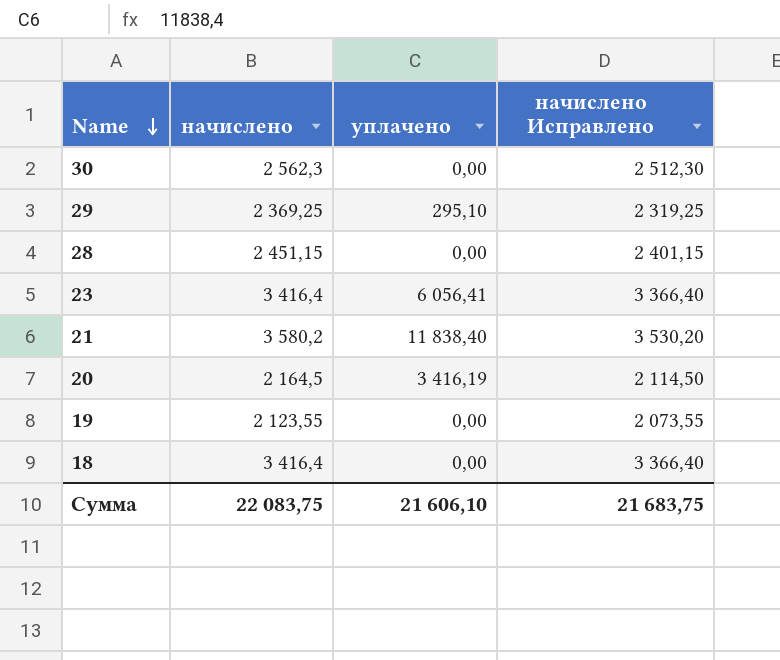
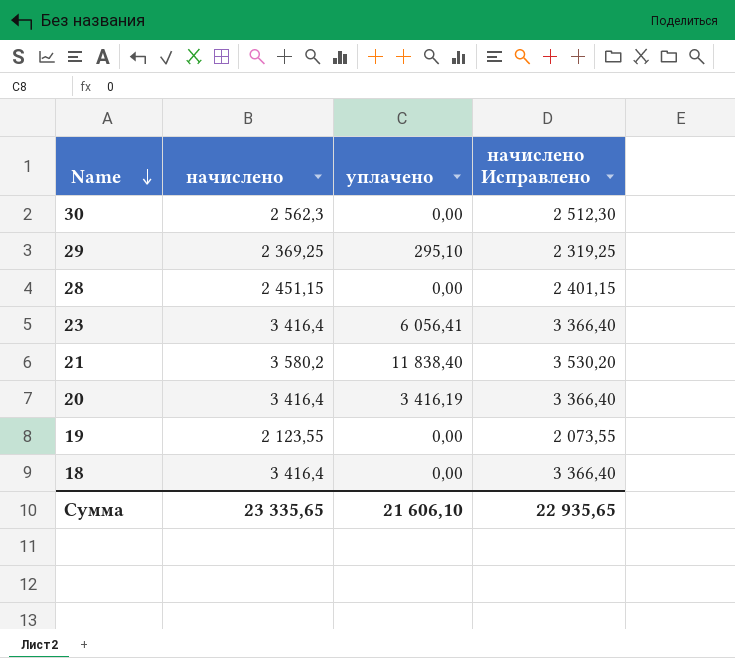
20 | начислено: 2 164,5 -> 3 416,4
20 | начислено Исправлено: 2 114,50 -> 3 366,40
Сумма | начислено: 22 083,75 -> 23 335,65
Сумма | начислено Исправлено: 21 683,75 -> 22 935,65

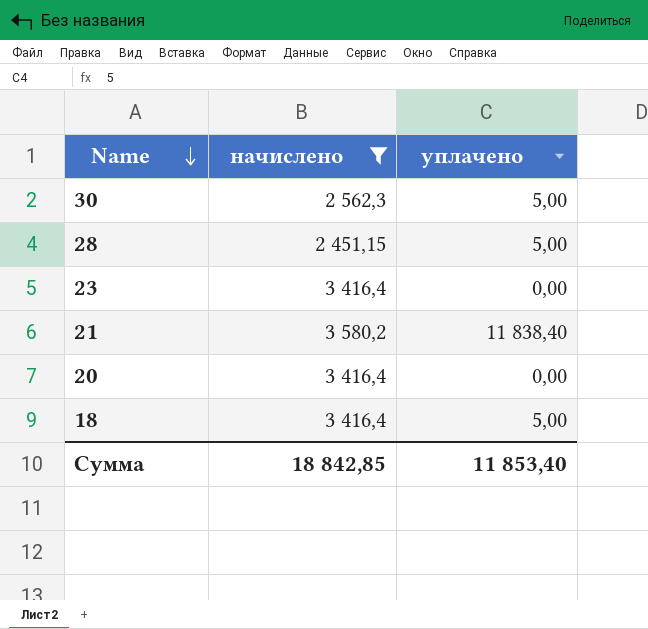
filter: none -> начислено >= 2 451,15
column начислено Исправлено | formula: [начислено] - 50 -> none
30 | уплачено: 0,00 -> 5,00
28 | уплачено: 0,00 -> 5,00
23 | уплачено: 6 056,41 -> 0,00
20 | уплачено: 3 416,19 -> 0,00
18 | уплачено: 0,00 -> 5,00
Сумма | начислено: 23 335,65 -> 18 842,85
Сумма | уплачено: 21 606,10 -> 11 853,40

